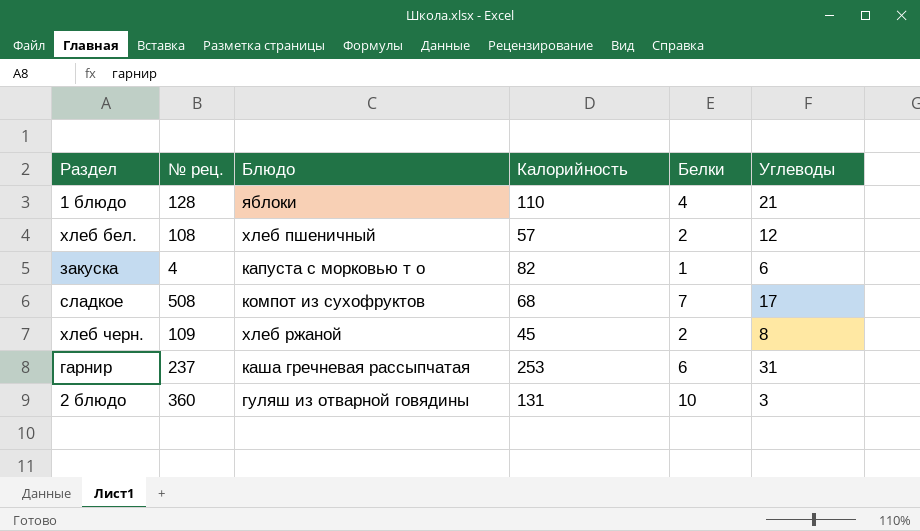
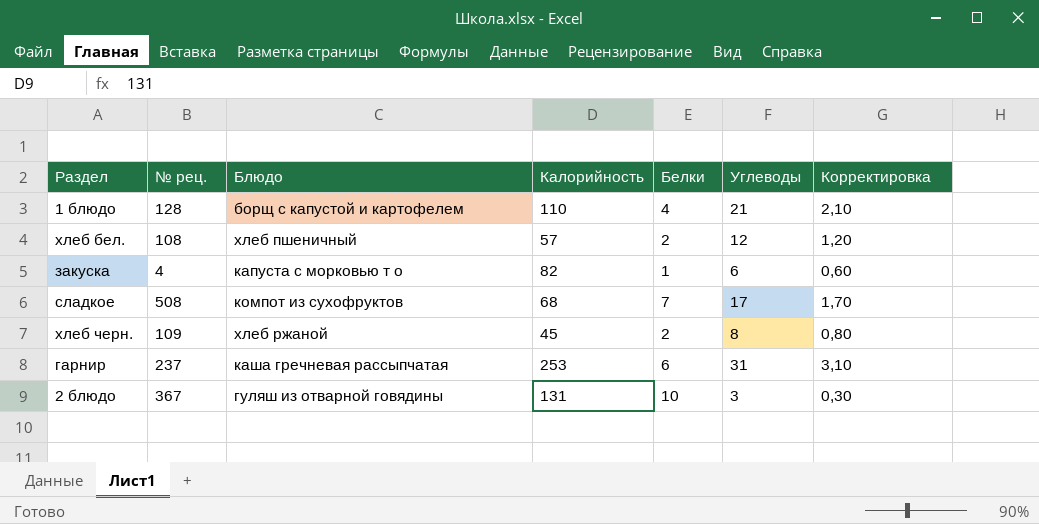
column Корректировка | formula: none -> [Углеводы] * 0,1
1 блюдо | Блюдо: яблоки -> борщ с капустой и картофелем
2 блюдо | № рец.: 360 -> 367

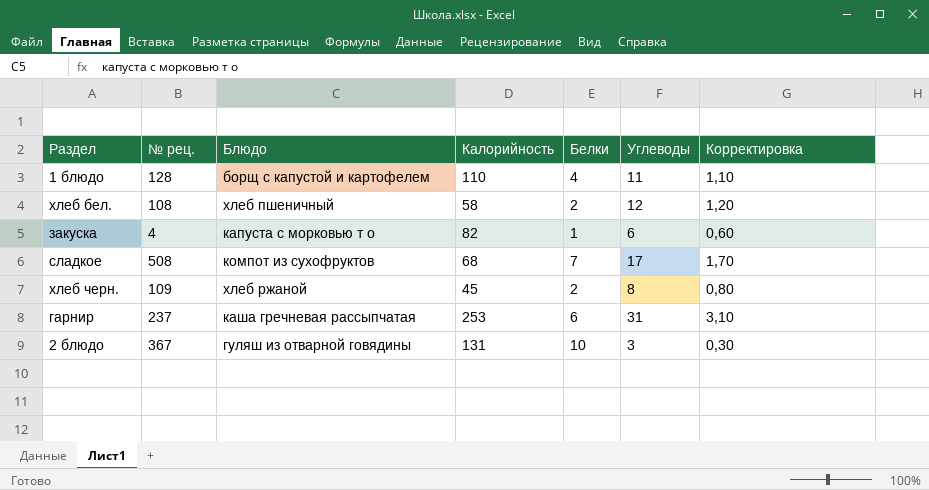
1 блюдо | Углеводы: 21 -> 11
1 блюдо | Корректировка: 2,10 -> 1,10
хлеб бел. | Калорийность: 57 -> 58

